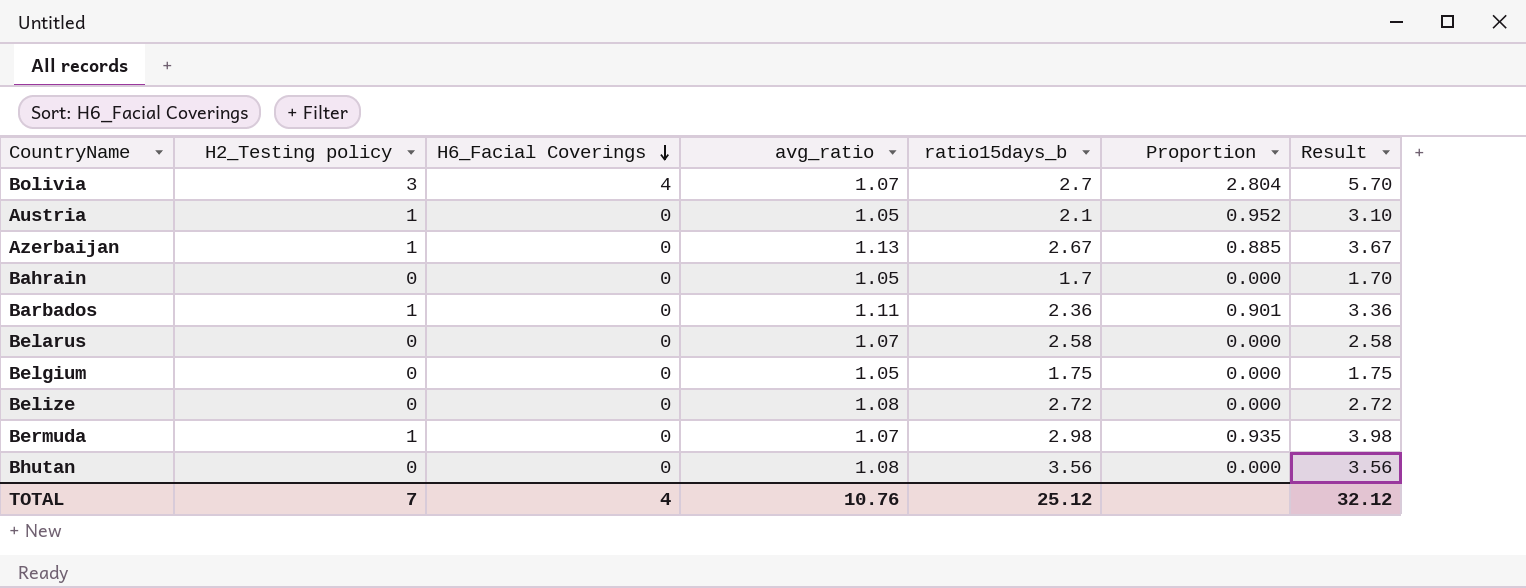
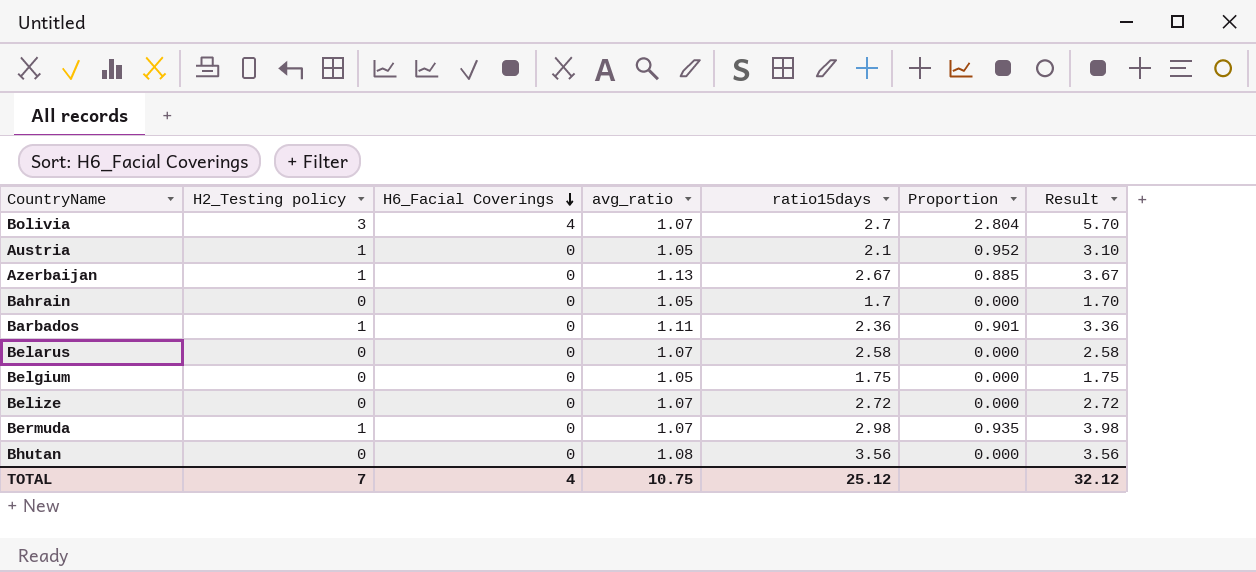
column name: ratio15days_b -> ratio15days
Belize | avg_ratio: 1.08 -> 1.07
TOTAL | avg_ratio: 10.76 -> 10.75

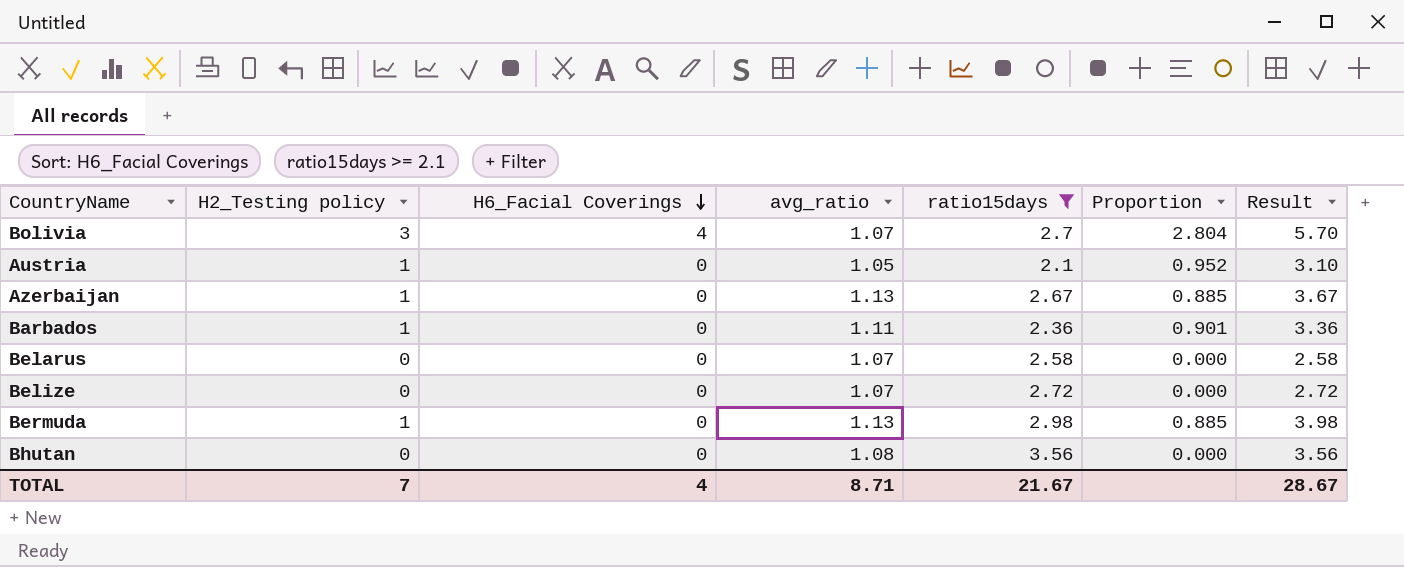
filter: none -> ratio15days >= 2.1
Bermuda | avg_ratio: 1.07 -> 1.13
Bermuda | Proportion: 0.935 -> 0.885
TOTAL | avg_ratio: 10.75 -> 8.71
TOTAL | ratio15days: 25.12 -> 21.67
TOTAL | Result: 32.12 -> 28.67

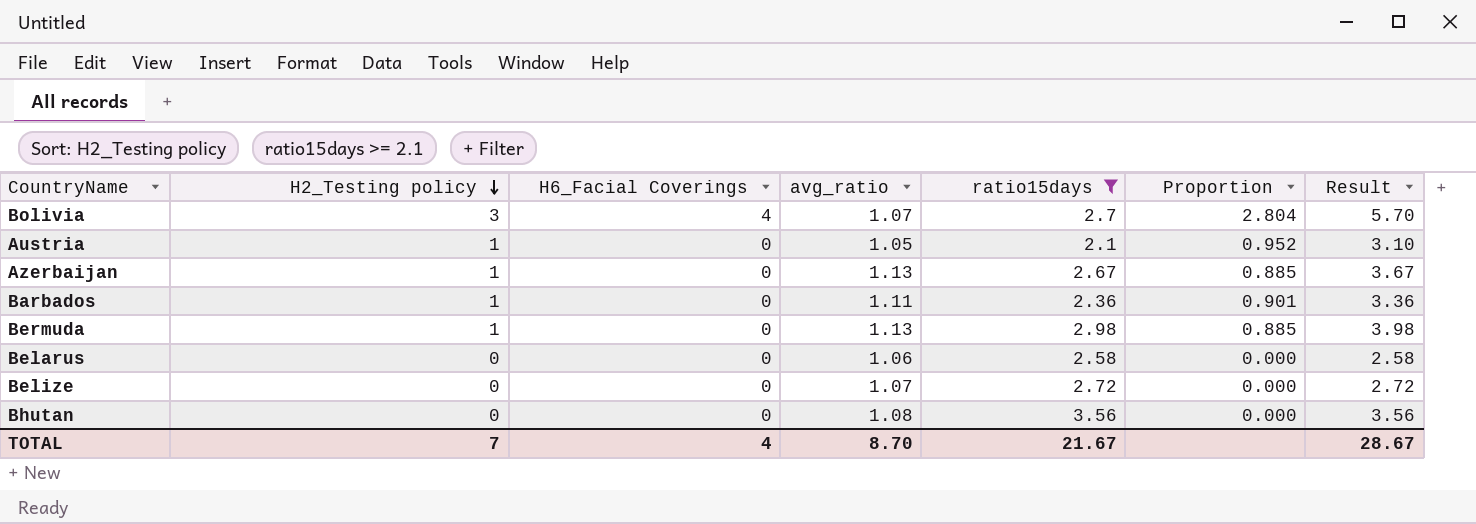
row order: H6_Facial Coverings descending -> H2_Testing policy descending
Belarus | avg_ratio: 1.07 -> 1.06
TOTAL | avg_ratio: 8.71 -> 8.70

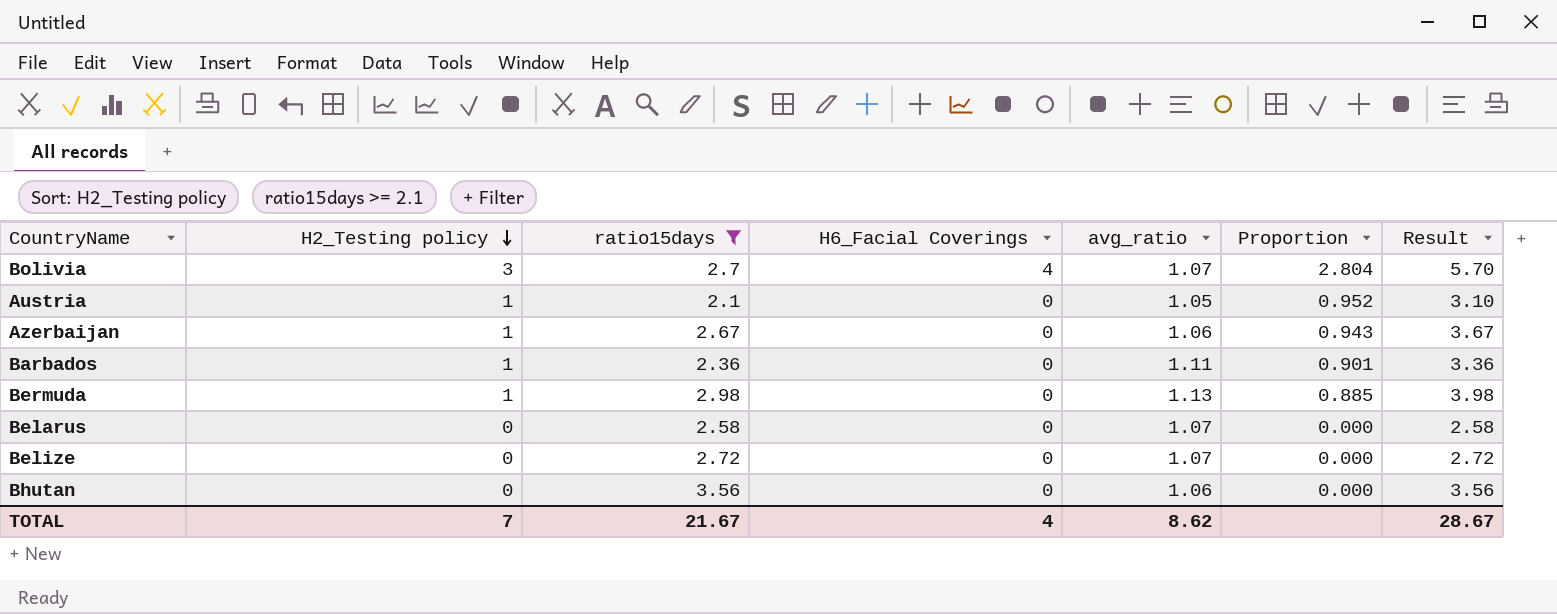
column ratio15days | position: 5 -> 3
Azerbaijan | avg_ratio: 1.13 -> 1.06
Azerbaijan | Proportion: 0.885 -> 0.943
Belarus | avg_ratio: 1.06 -> 1.07
Bhutan | avg_ratio: 1.08 -> 1.06
TOTAL | avg_ratio: 8.70 -> 8.62

